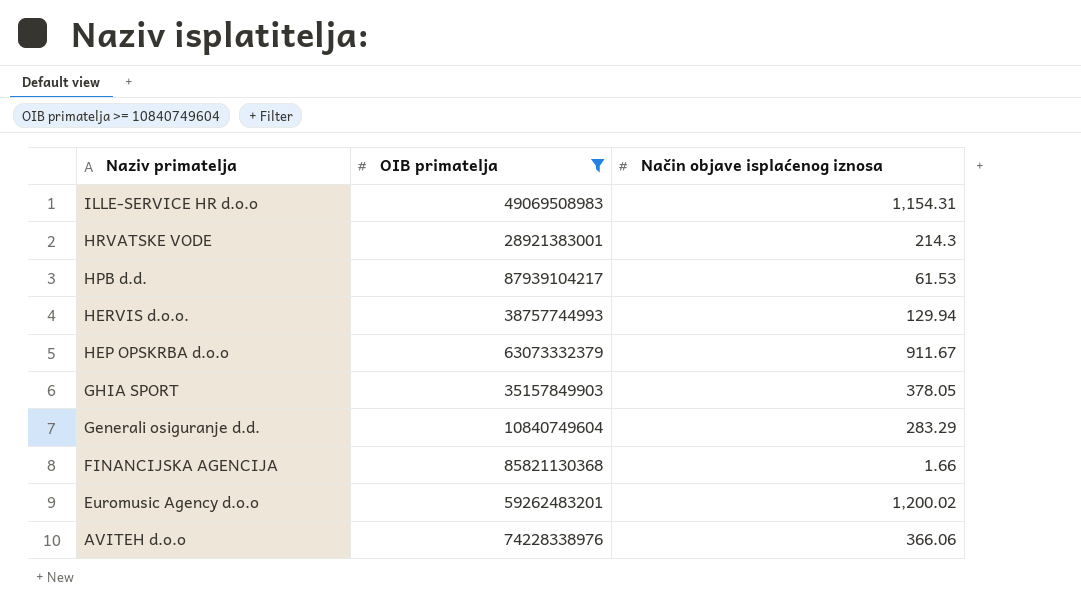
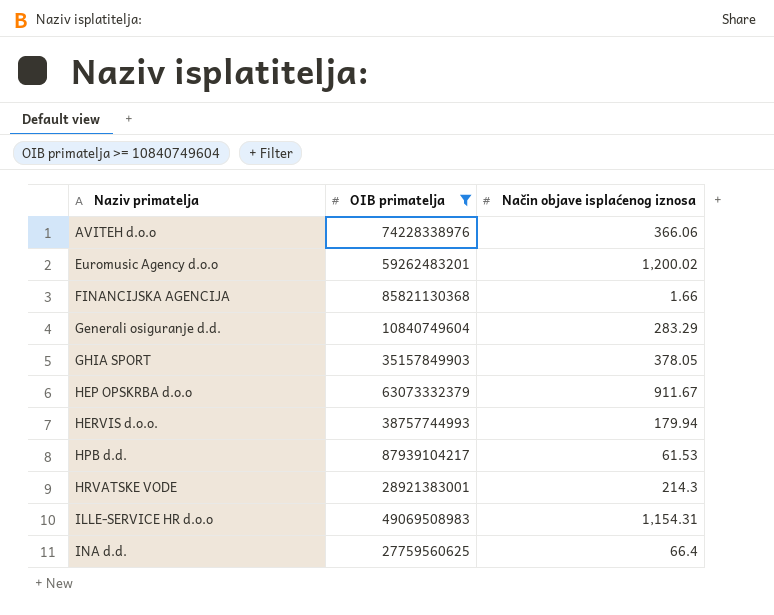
row order: Naziv primatelja descending -> Naziv primatelja ascending
HERVIS d.o.o. | Način objave isplaćenog iznosa: 129.94 -> 179.94
row INA d.d.: none -> 27759560625 | 66.4

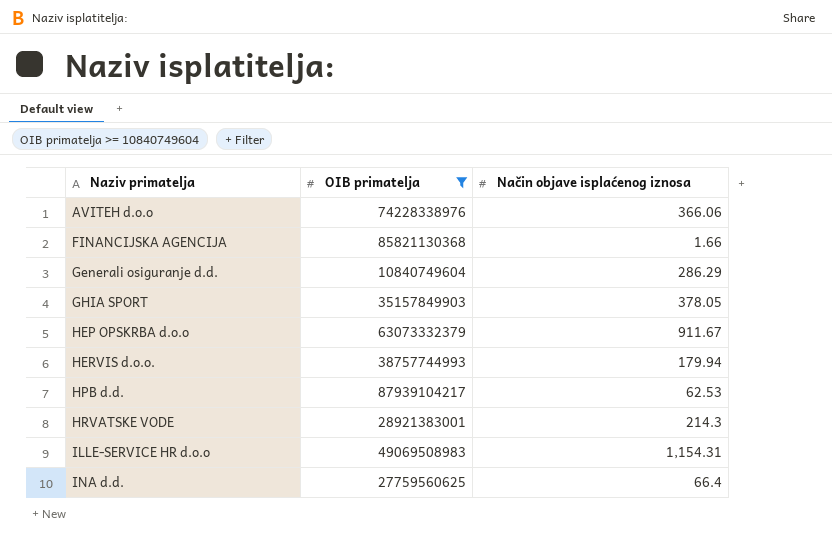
row Euromusic Agency d.o.o: 59262483201 | 1,200.02 -> none
Generali osiguranje d.d. | Način objave isplaćenog iznosa: 283.29 -> 286.29
HPB d.d. | Način objave isplaćenog iznosa: 61.53 -> 62.53

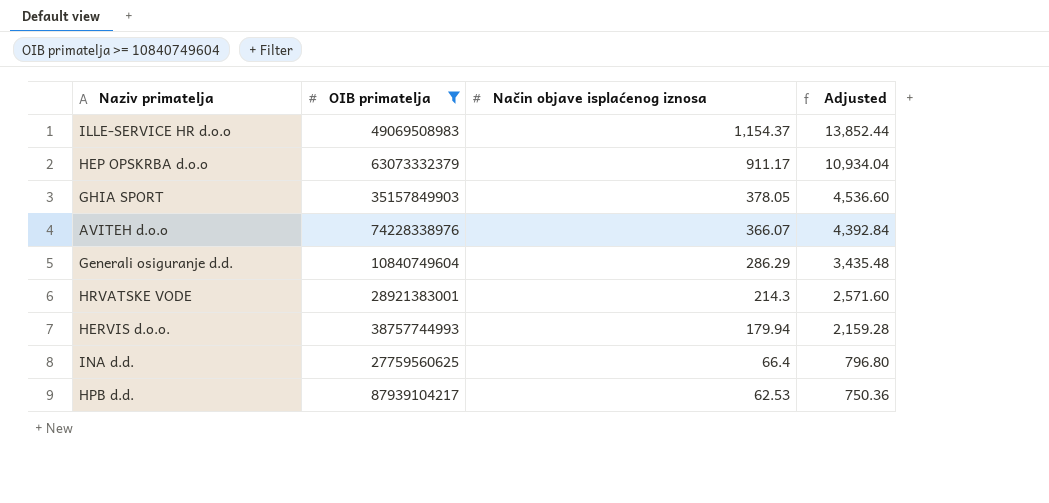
row order: Naziv primatelja ascending -> Način objave isplaćenog iznosa descending
column Adjusted | formula: none -> [Način objave isplaćenog iznosa] * 12
row FINANCIJSKA AGENCIJA: 85821130368 | 1.66 -> none
ILLE-SERVICE HR d.o.o | Način objave isplaćenog iznosa: 1,154.31 -> 1,154.37
HEP OPSKRBA d.o.o | Način objave isplaćenog iznosa: 911.67 -> 911.17
AVITEH d.o.o | Način objave isplaćenog iznosa: 366.06 -> 366.07

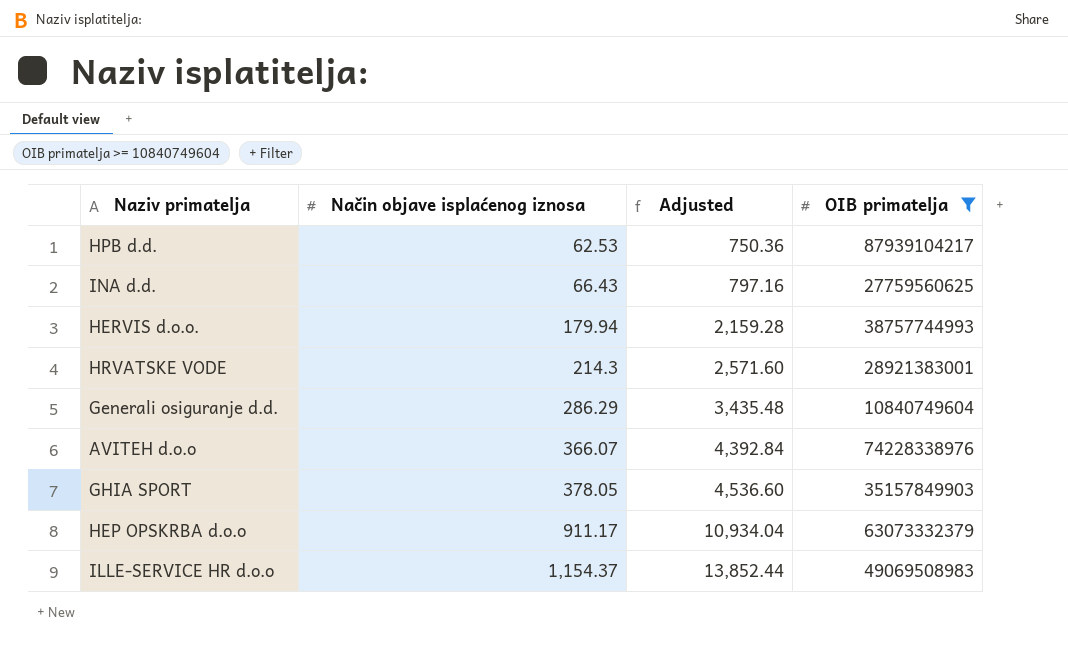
row order: Način objave isplaćenog iznosa descending -> Način objave isplaćenog iznosa ascending
column OIB primatelja | position: 2 -> 4
INA d.d. | Način objave isplaćenog iznosa: 66.4 -> 66.43
INA d.d. | Adjusted: 796.80 -> 797.16

